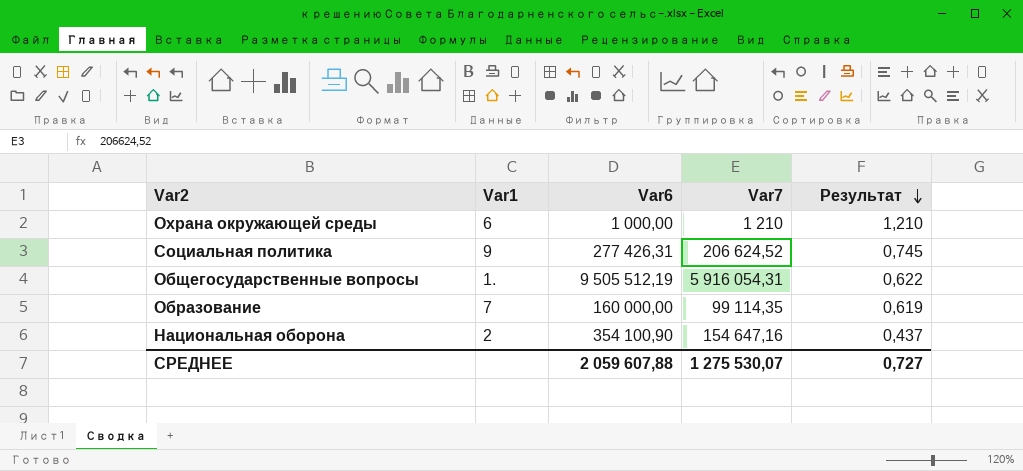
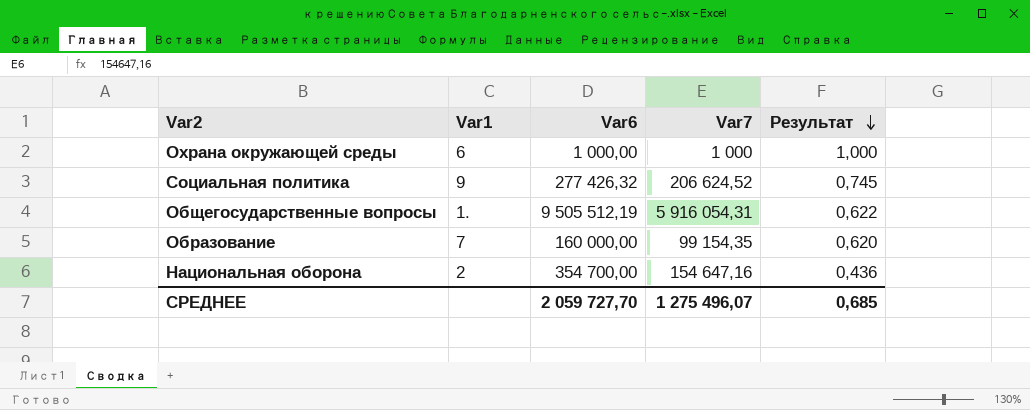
Охрана окружающей среды | Var7: 1 210 -> 1 000
Охрана окружающей среды | Результат: 1,210 -> 1,000
Социальная политика | Var6: 277 426,31 -> 277 426,32
Образование | Var7: 99 114,35 -> 99 154,35
Образование | Результат: 0,619 -> 0,620
Национальная оборона | Var6: 354 100,90 -> 354 700,00
Национальная оборона | Результат: 0,437 -> 0,436
СРЕДНЕЕ | Var6: 2 059 607,88 -> 2 059 727,70
СРЕДНЕЕ | Var7: 1 275 530,07 -> 1 275 496,07
СРЕДНЕЕ | Результат: 0,727 -> 0,685

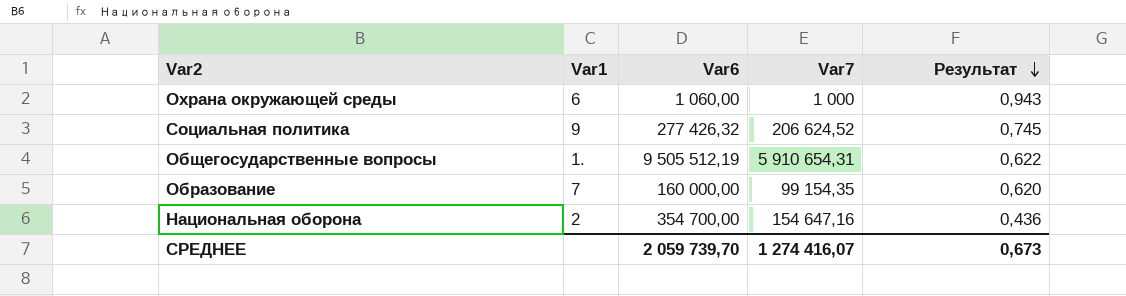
Охрана окружающей среды | Var6: 1 000,00 -> 1 060,00
Охрана окружающей среды | Результат: 1,000 -> 0,943
Общегосударственные вопросы | Var7: 5 916 054,31 -> 5 910 654,31
СРЕДНЕЕ | Var6: 2 059 727,70 -> 2 059 739,70
СРЕДНЕЕ | Var7: 1 275 496,07 -> 1 274 416,07
СРЕДНЕЕ | Результат: 0,685 -> 0,673

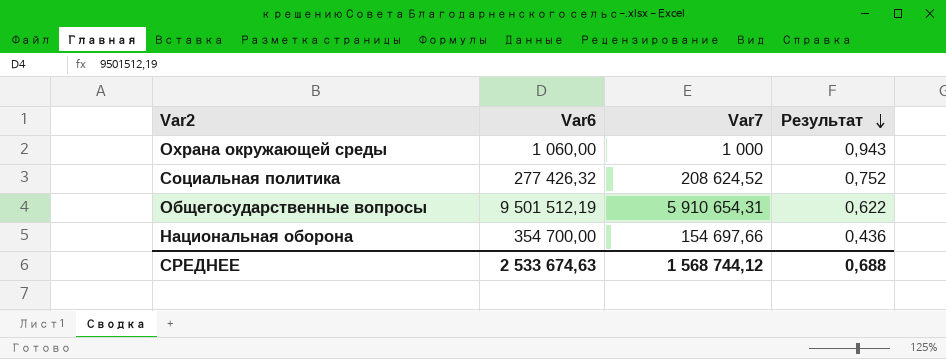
column Var1 | position: 2 -> none
row Образование: 7 | 160 000,00 | 99 154,35 | 0,620 -> none
Социальная политика | Var7: 206 624,52 -> 208 624,52
Социальная политика | Результат: 0,745 -> 0,752
Общегосударственные вопросы | Var6: 9 505 512,19 -> 9 501 512,19
Национальная оборона | Var7: 154 647,16 -> 154 697,66
СРЕДНЕЕ | Var6: 2 059 739,70 -> 2 533 674,63
СРЕДНЕЕ | Var7: 1 274 416,07 -> 1 568 744,12
СРЕДНЕЕ | Результат: 0,673 -> 0,688

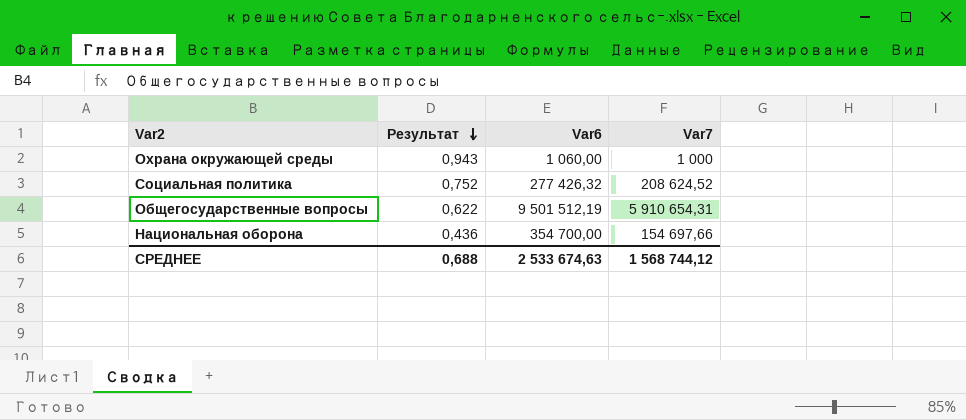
column Результат | position: 4 -> 2

